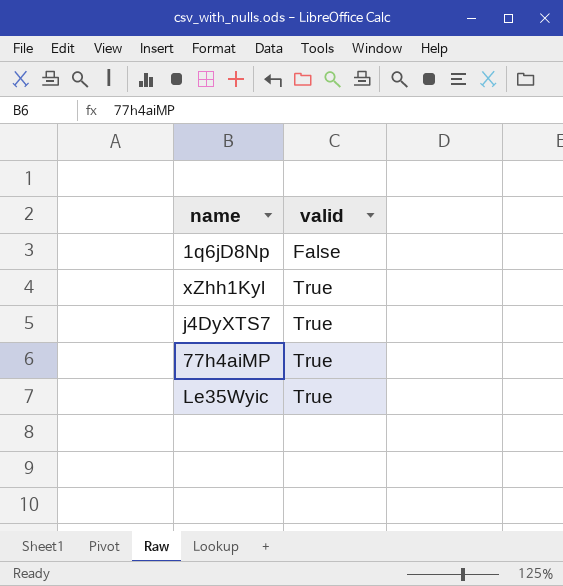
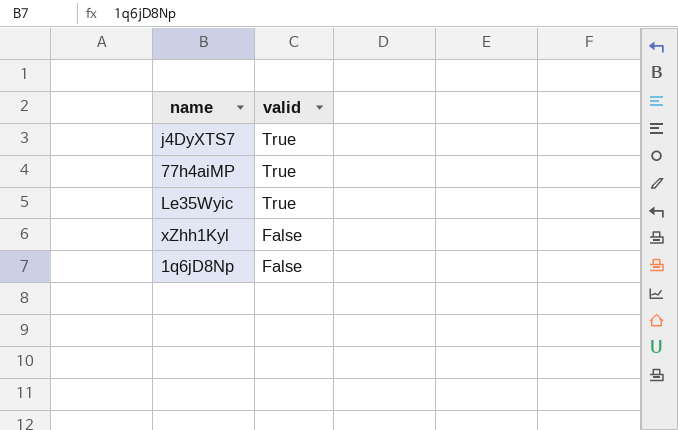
row order: valid ascending -> valid descending
xZhh1Kyl | valid: True -> False

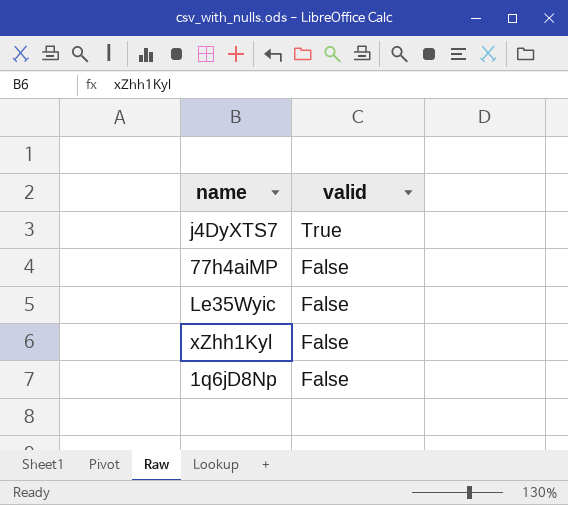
77h4aiMP | valid: True -> False
Le35Wyic | valid: True -> False

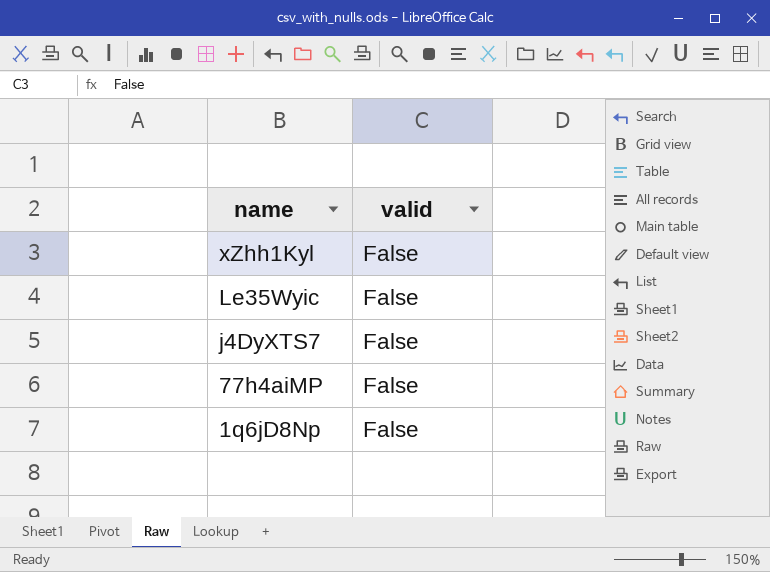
row order: valid descending -> name descending
j4DyXTS7 | valid: True -> False

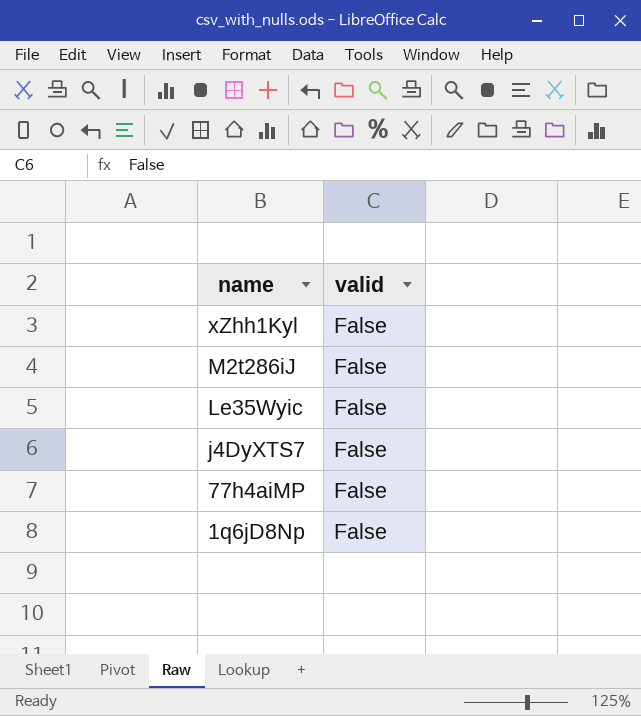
row M2t286iJ: none -> False

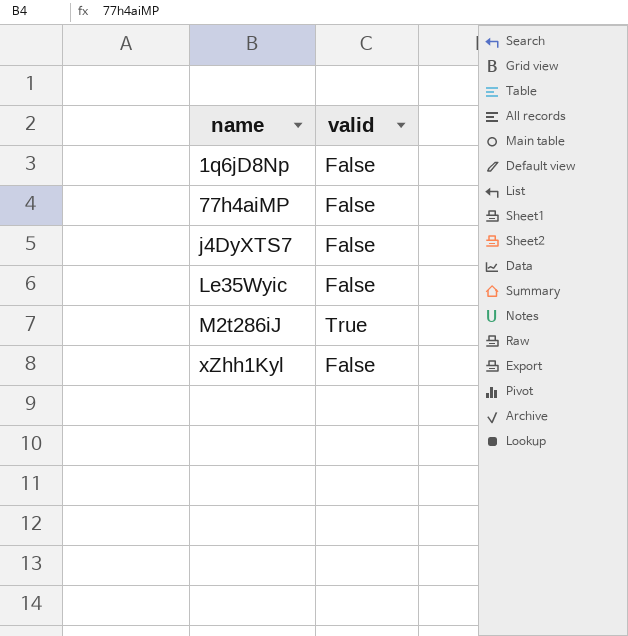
row order: name descending -> name ascending
M2t286iJ | valid: False -> True

